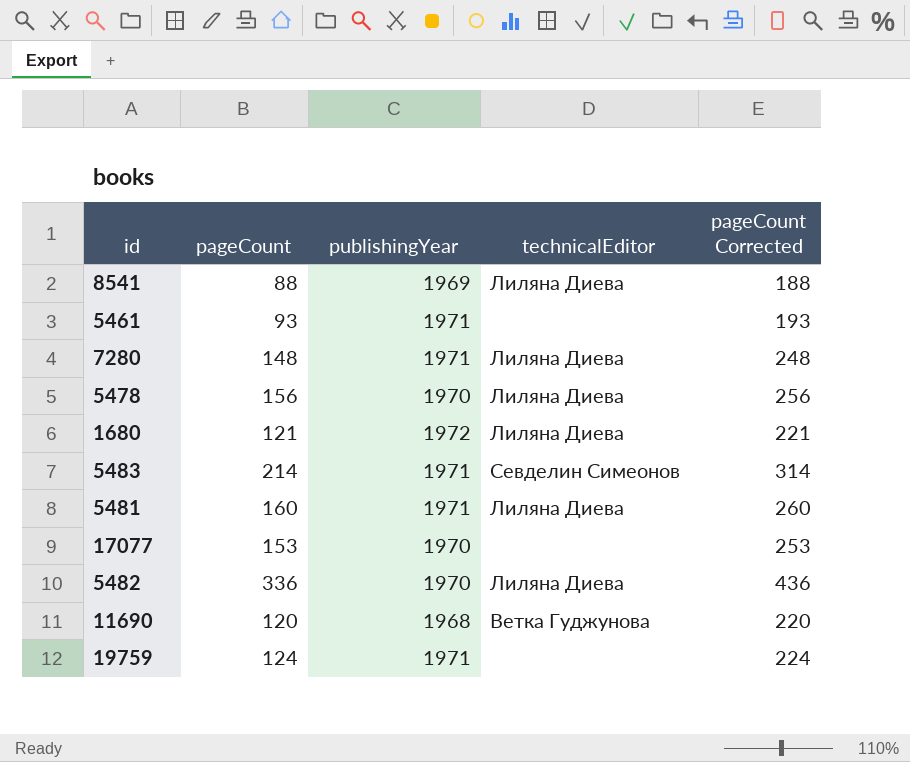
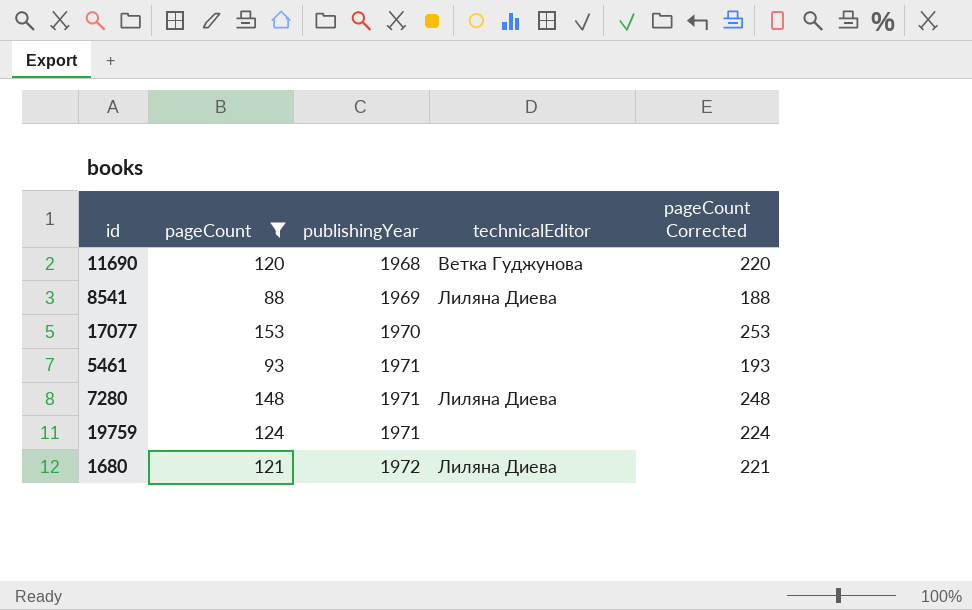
filter: none -> pageCount <= 153
row order: none -> publishingYear ascending

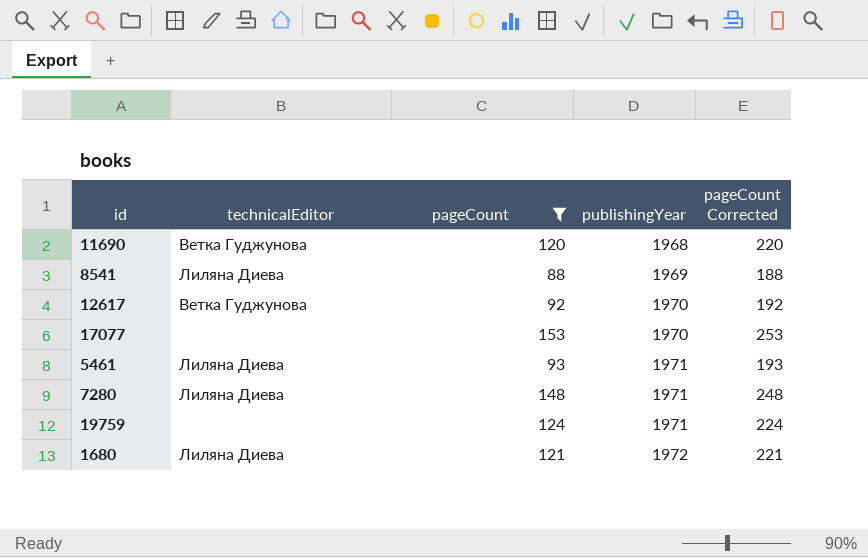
column technicalEditor | position: 4 -> 2
row 12617: none -> Ветка Гуджунова | 92 | 1970 | 192
5461 | technicalEditor: none -> Лиляна Диева

